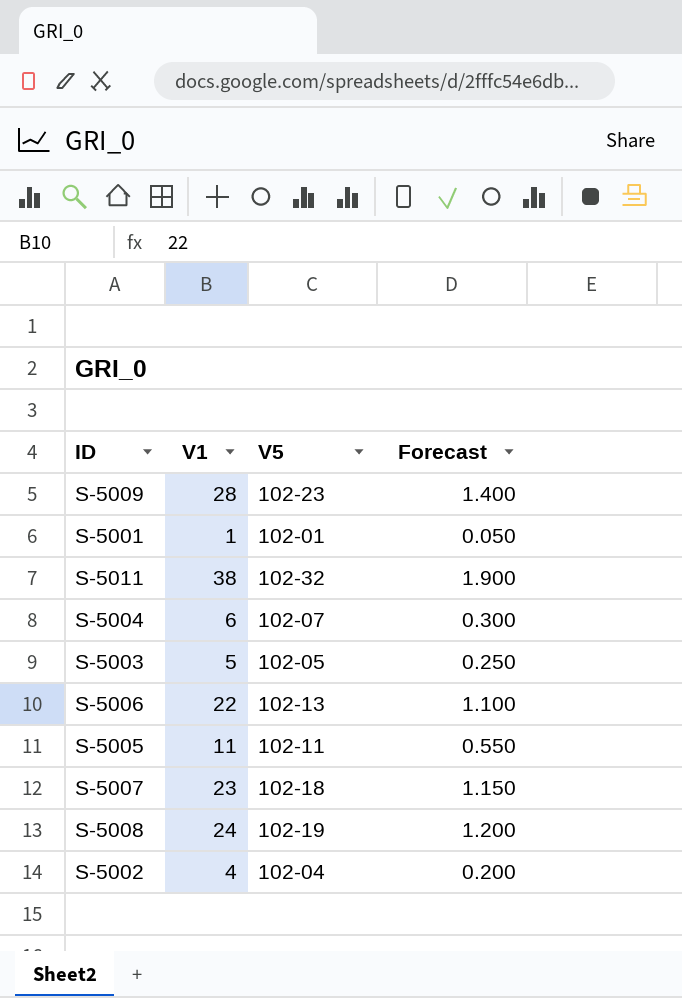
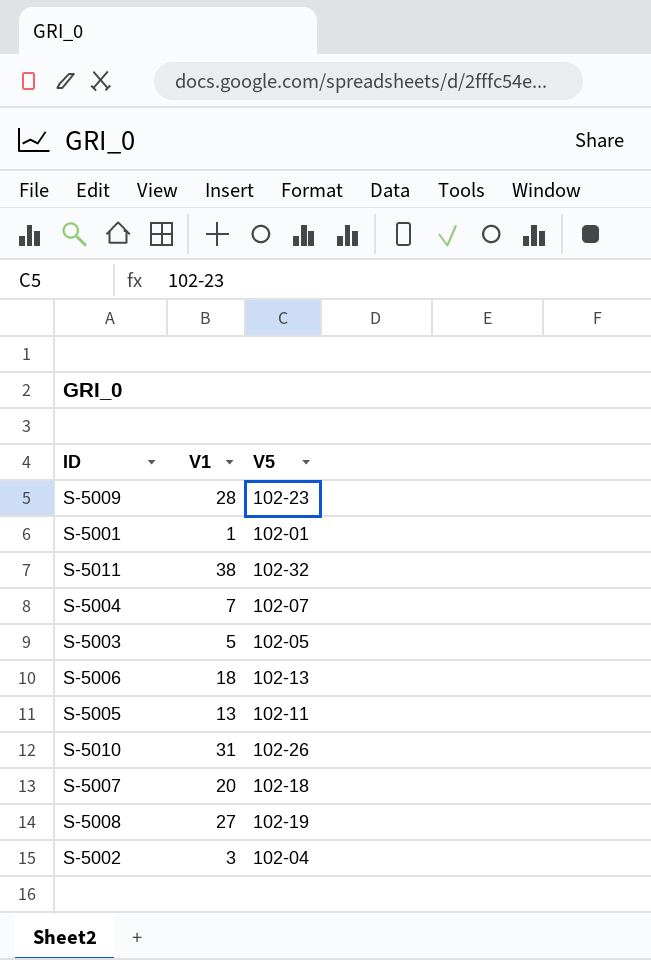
column Forecast | formula: [V1] * 0.05 -> none
S-5004 | V1: 6 -> 7
S-5006 | V1: 22 -> 18
S-5005 | V1: 11 -> 13
row S-5010: none -> 31 | 102-26
S-5007 | V1: 23 -> 20
S-5008 | V1: 24 -> 27
S-5002 | V1: 4 -> 3

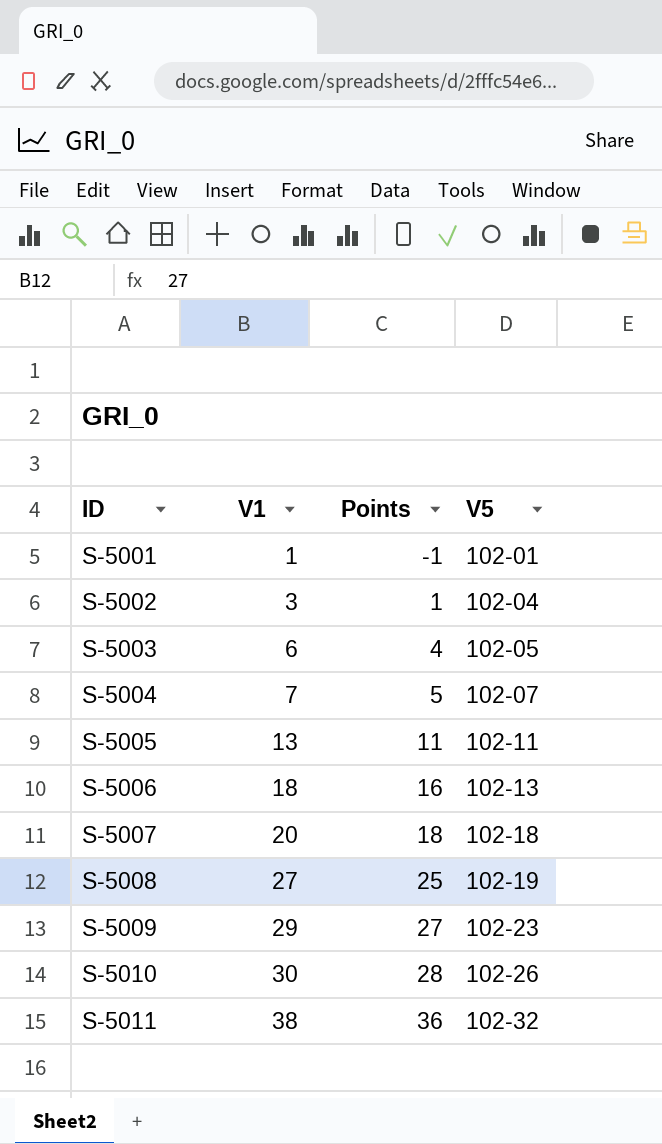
row order: none -> ID ascending
column Points | formula: none -> [V1] - 2
S-5003 | V1: 5 -> 6
S-5009 | V1: 28 -> 29
S-5010 | V1: 31 -> 30

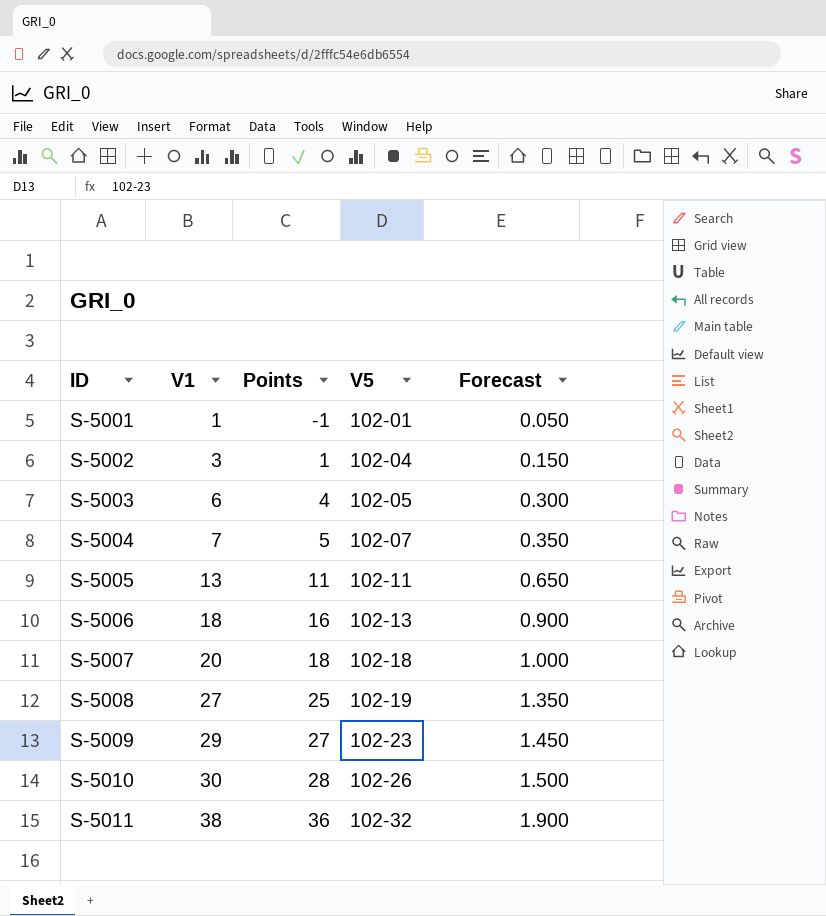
column Forecast | formula: none -> [V1] * 0.05

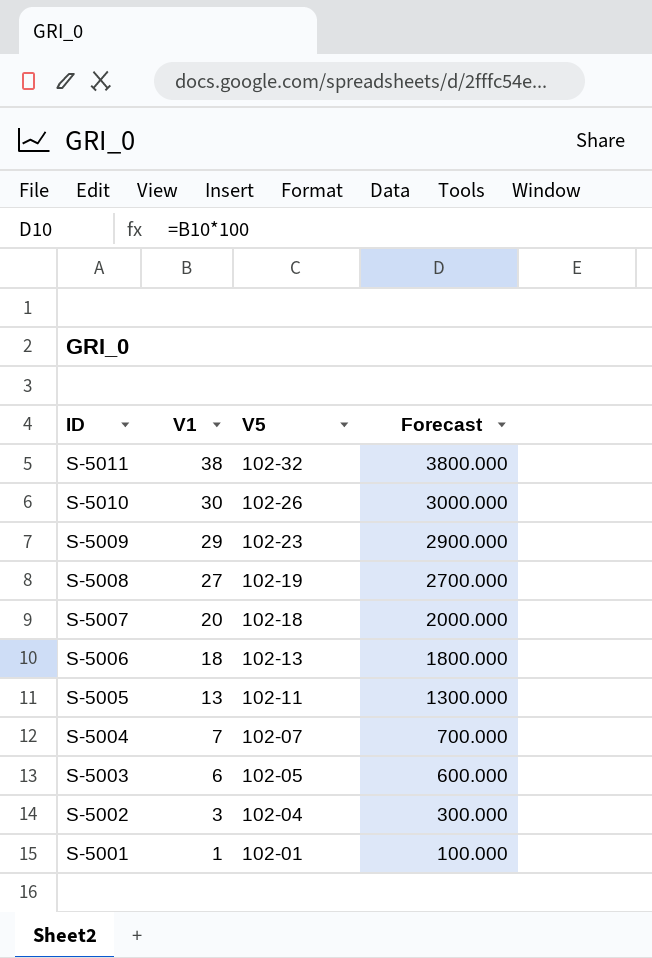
row order: ID ascending -> ID descending
column Points | formula: [V1] - 2 -> none
column Forecast | formula: [V1] * 0.05 -> [V1] * 100

